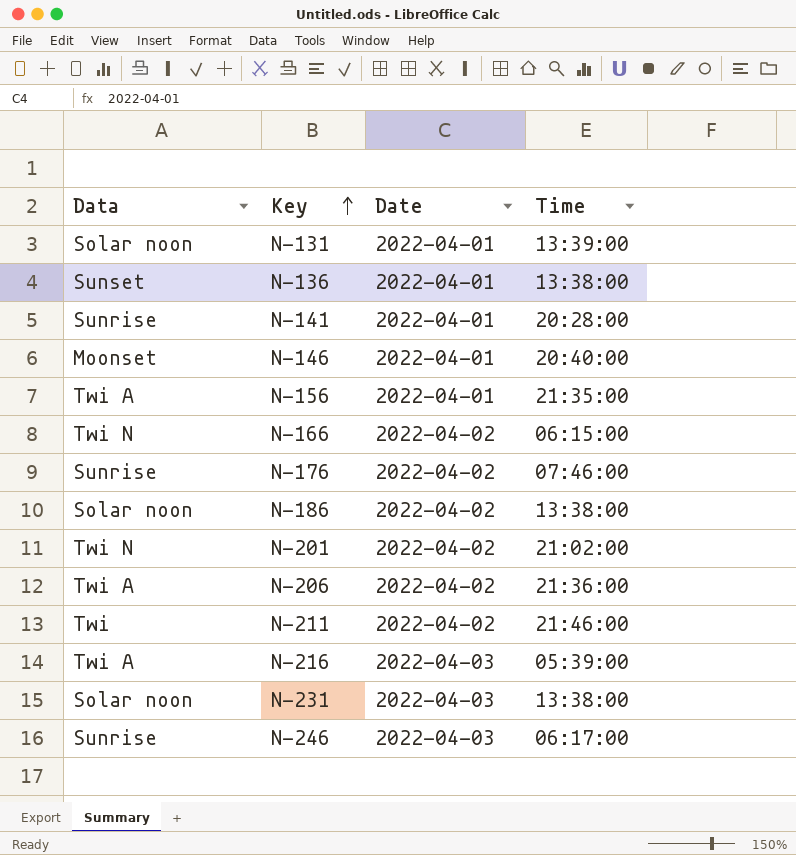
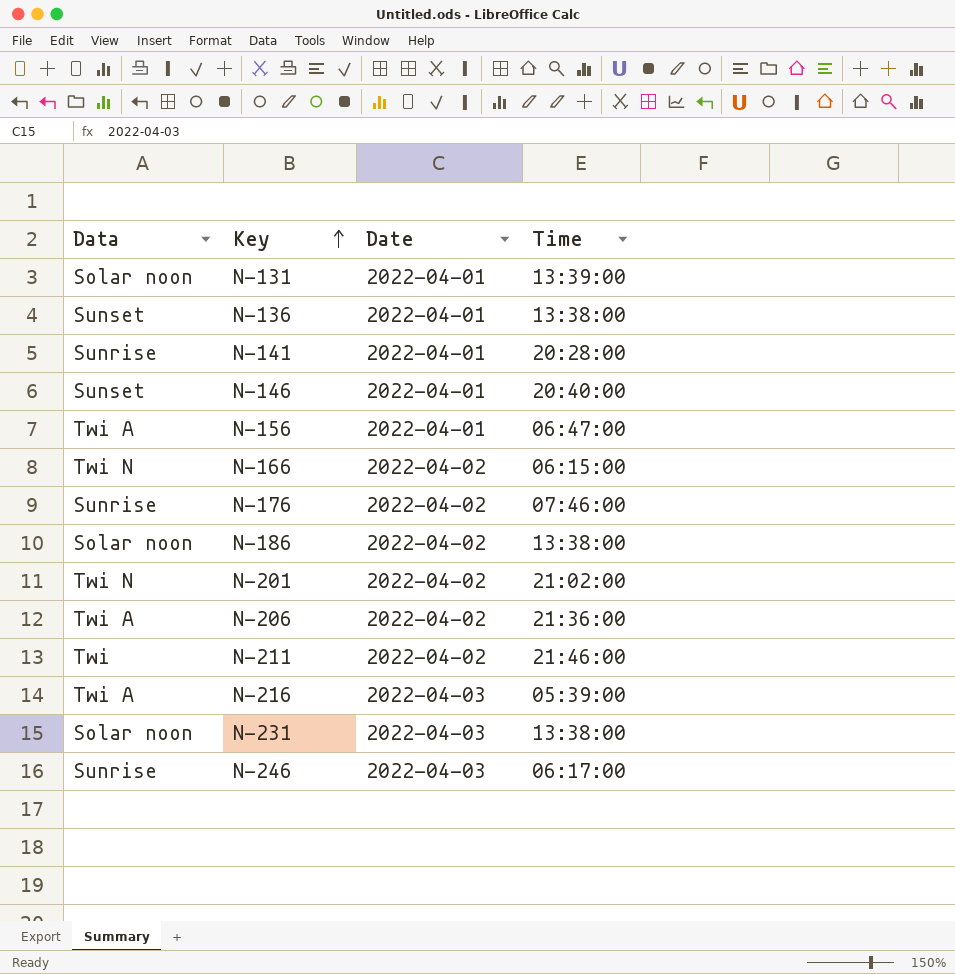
N-146 | Data: Moonset -> Sunset
N-156 | Time: 21:35:00 -> 06:47:00

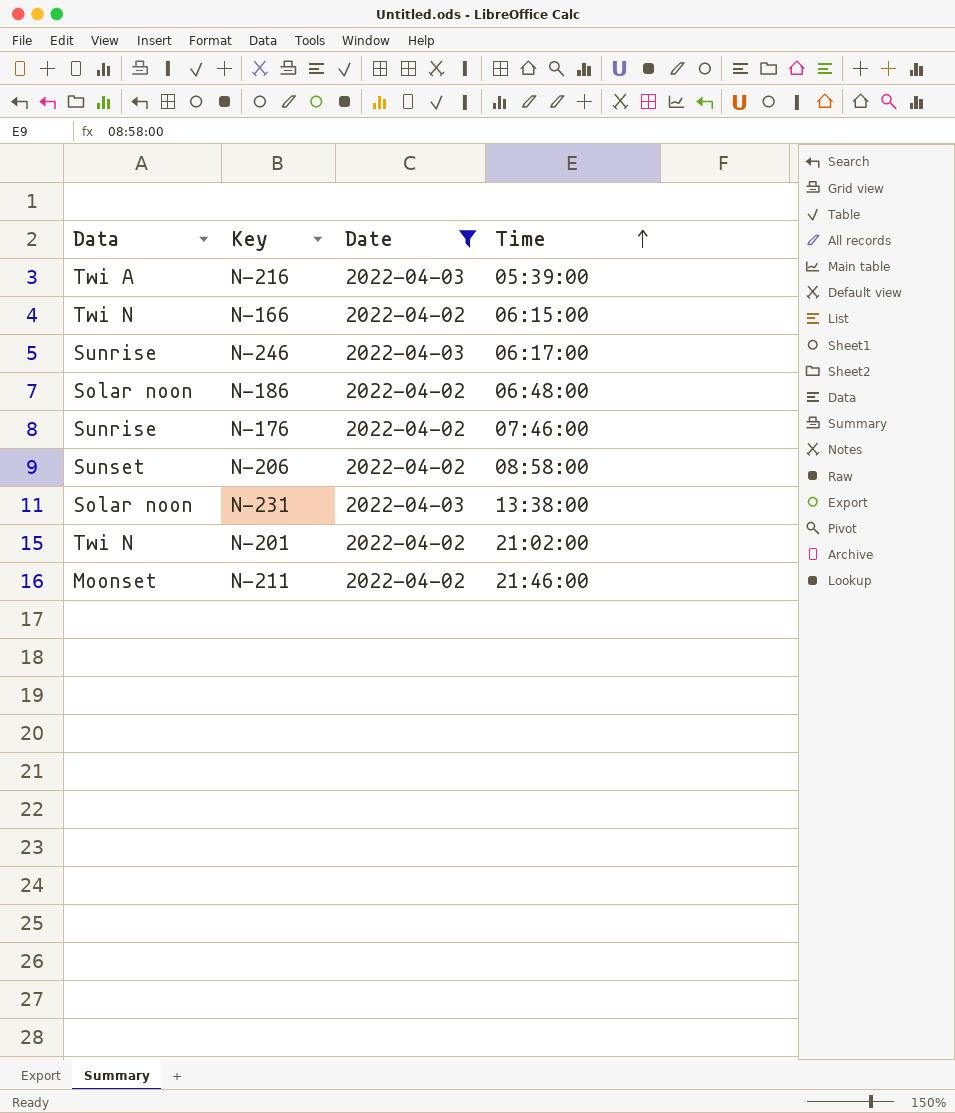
filter: none -> Date != 2022-04-01
row order: Key ascending -> Time ascending
N-186 | Time: 13:38:00 -> 06:48:00
N-206 | Data: Twi A -> Sunset
N-206 | Time: 21:36:00 -> 08:58:00
N-211 | Data: Twi -> Moonset

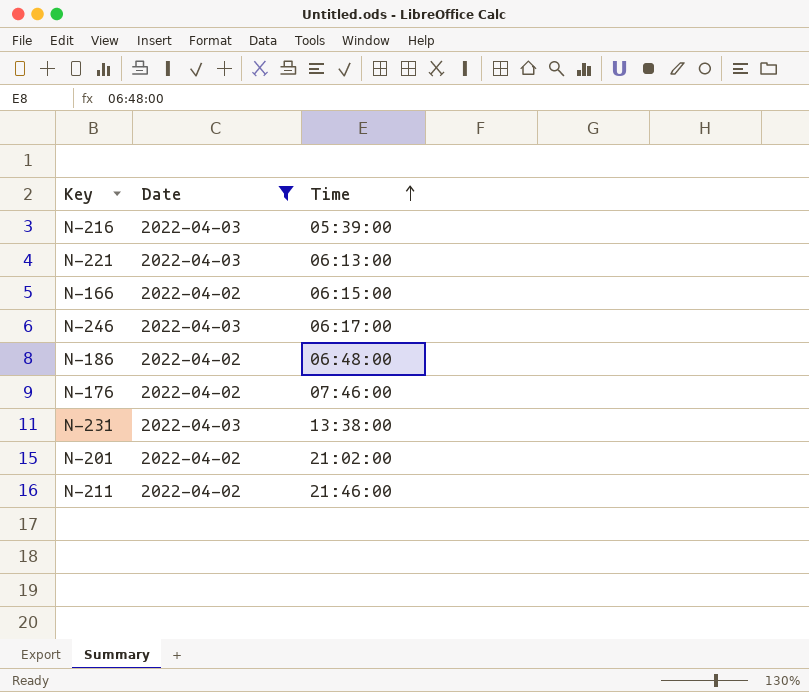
column Data | position: 1 -> none
row N-206: Sunset | 2022-04-02 | 08:58:00 -> none
row N-221: none -> 2022-04-03 | 06:13:00

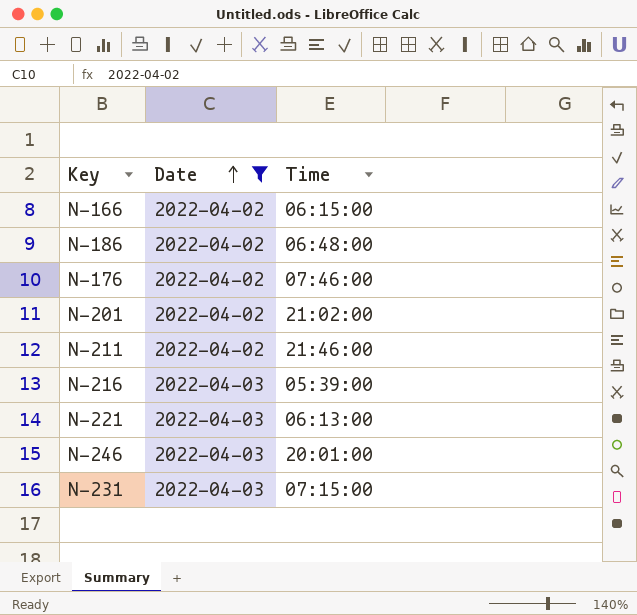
row order: Time ascending -> Date ascending
N-246 | Time: 06:17:00 -> 20:01:00
N-231 | Time: 13:38:00 -> 07:15:00

